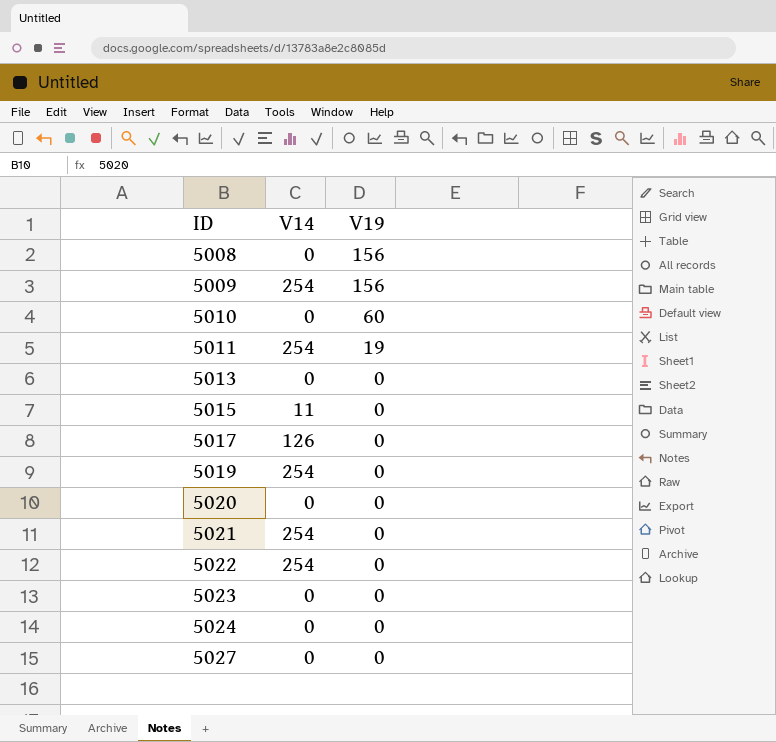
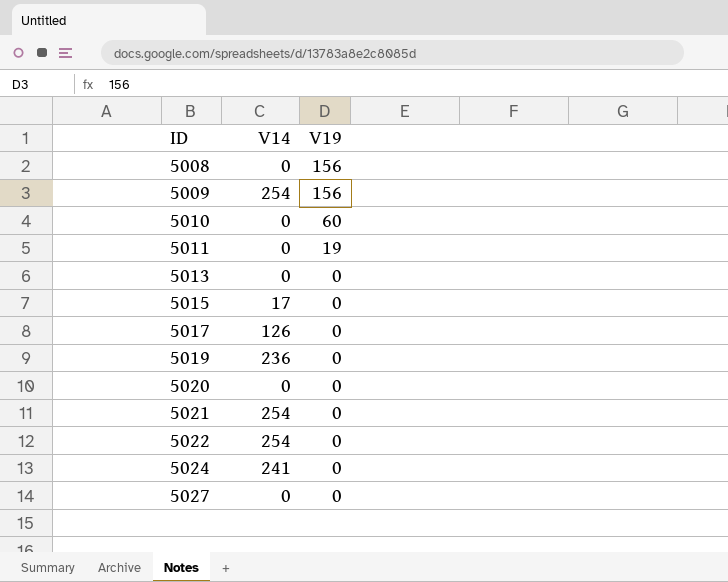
row 5023: 0 | 0 -> none
5011 | V14: 254 -> 0
5015 | V14: 11 -> 17
5019 | V14: 254 -> 236
5024 | V14: 0 -> 241

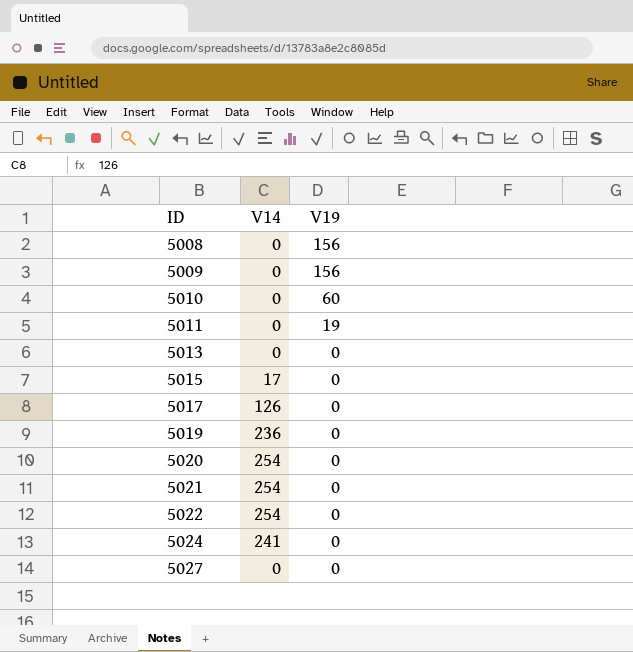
5009 | V14: 254 -> 0
5020 | V14: 0 -> 254

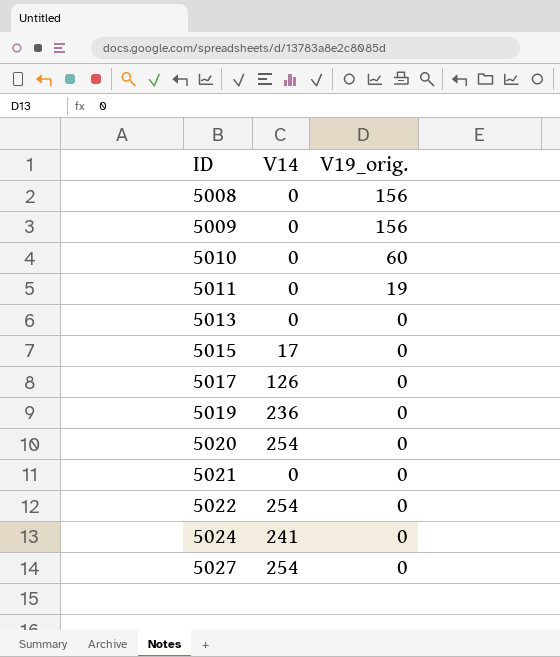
column name: V19 -> V19_orig.
5021 | V14: 254 -> 0
5027 | V14: 0 -> 254

